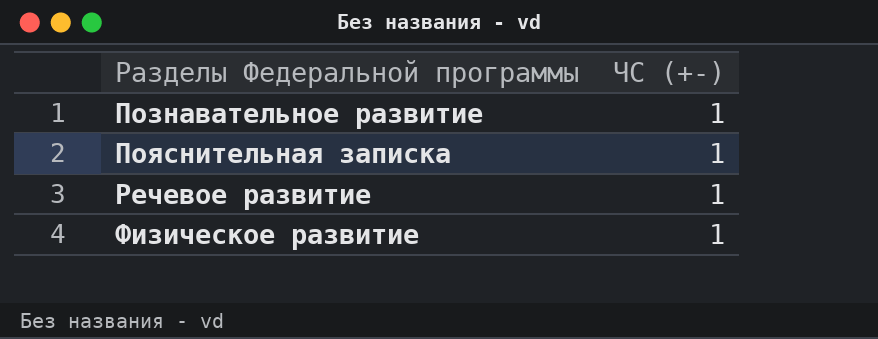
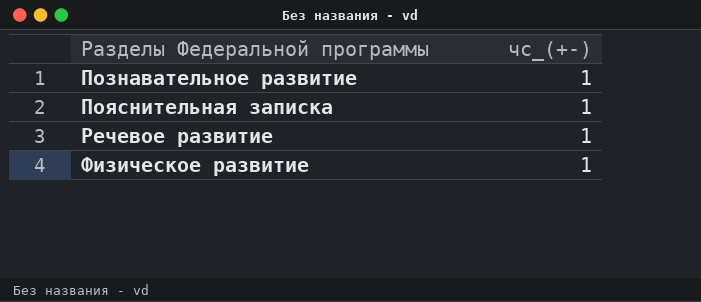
column name: ЧС (+-) -> чс_(+-)

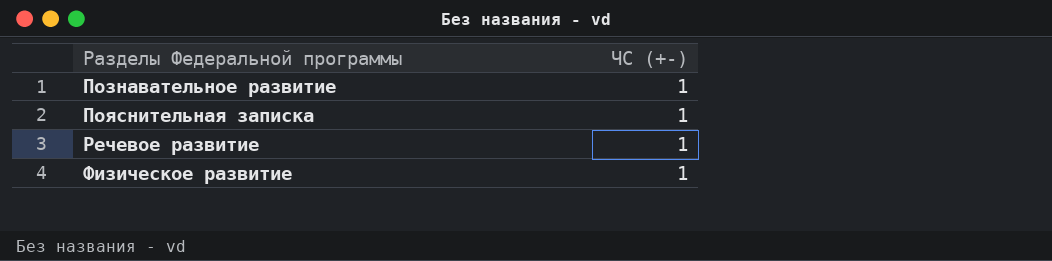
column name: чс_(+-) -> ЧС (+-)

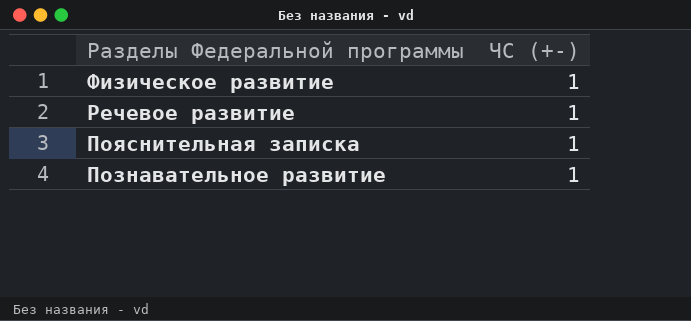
row order: Разделы Федеральной программы ascending -> Разделы Федеральной программы descending

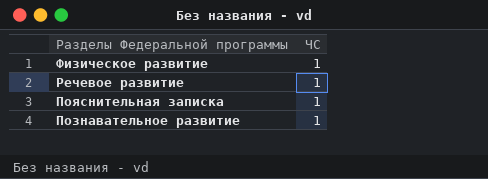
column name: ЧС (+-) -> ЧС

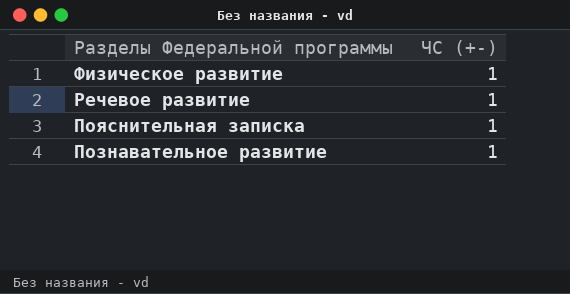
column name: ЧС -> ЧС (+-)

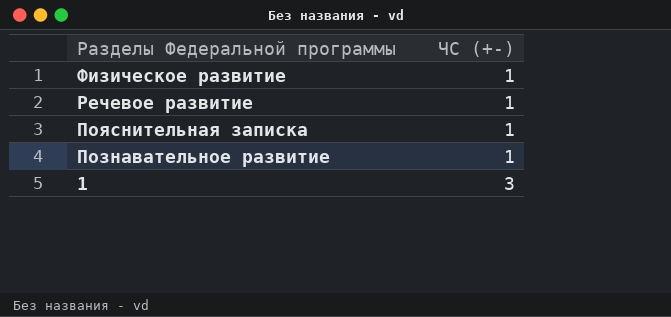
row 1: none -> 3

